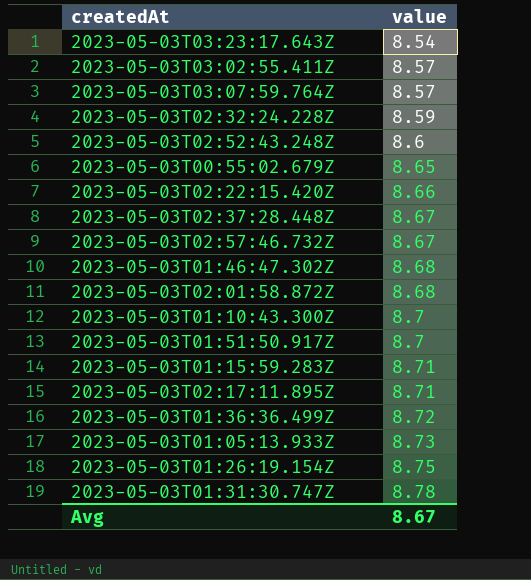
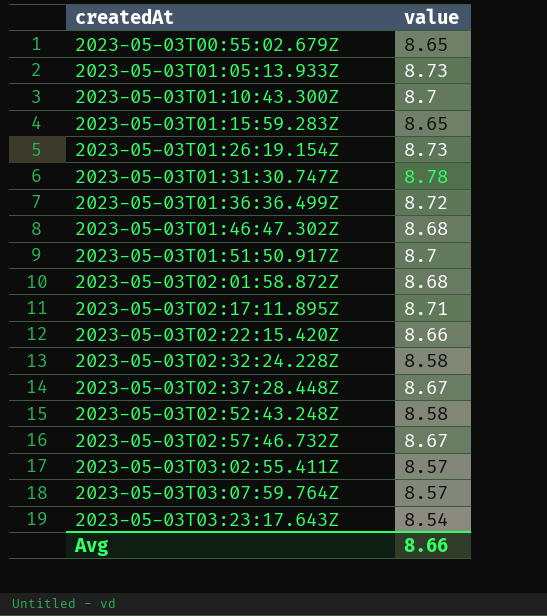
row order: value ascending -> createdAt ascending
2023-05-03T01:15:59.283Z | value: 8.71 -> 8.65
2023-05-03T01:26:19.154Z | value: 8.75 -> 8.73
2023-05-03T02:32:24.228Z | value: 8.59 -> 8.58
2023-05-03T02:52:43.248Z | value: 8.6 -> 8.58
Avg | value: 8.67 -> 8.66

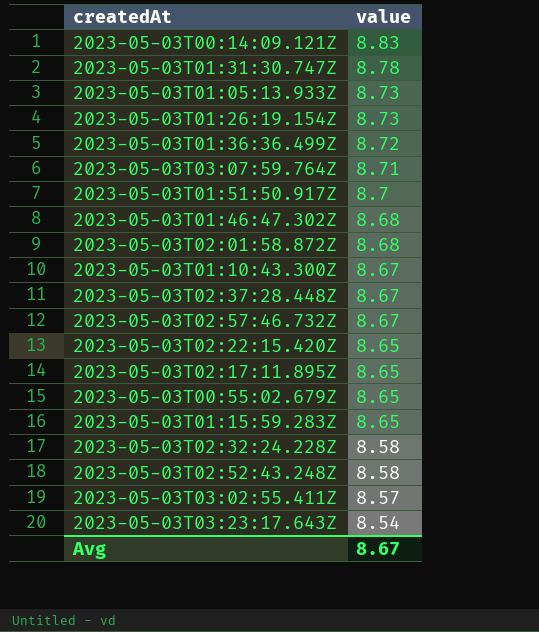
row order: createdAt ascending -> value descending
row 2023-05-03T00:14:09.121Z: none -> 8.83
2023-05-03T03:07:59.764Z | value: 8.57 -> 8.71
2023-05-03T01:10:43.300Z | value: 8.7 -> 8.67
2023-05-03T02:22:15.420Z | value: 8.66 -> 8.65
2023-05-03T02:17:11.895Z | value: 8.71 -> 8.65
Avg | value: 8.66 -> 8.67

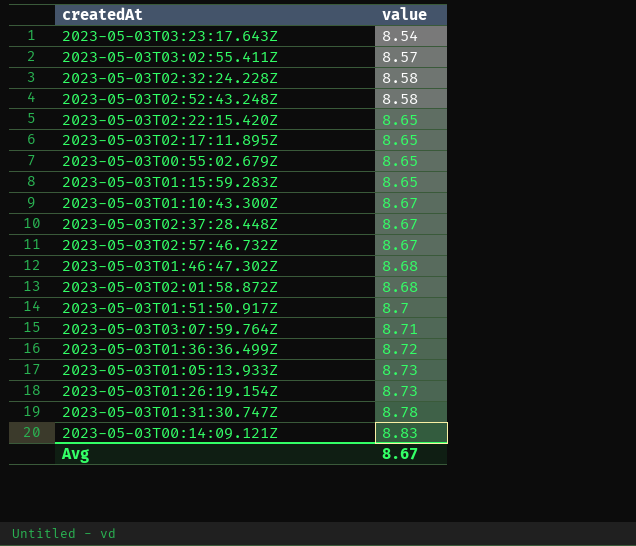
row order: value descending -> value ascending

